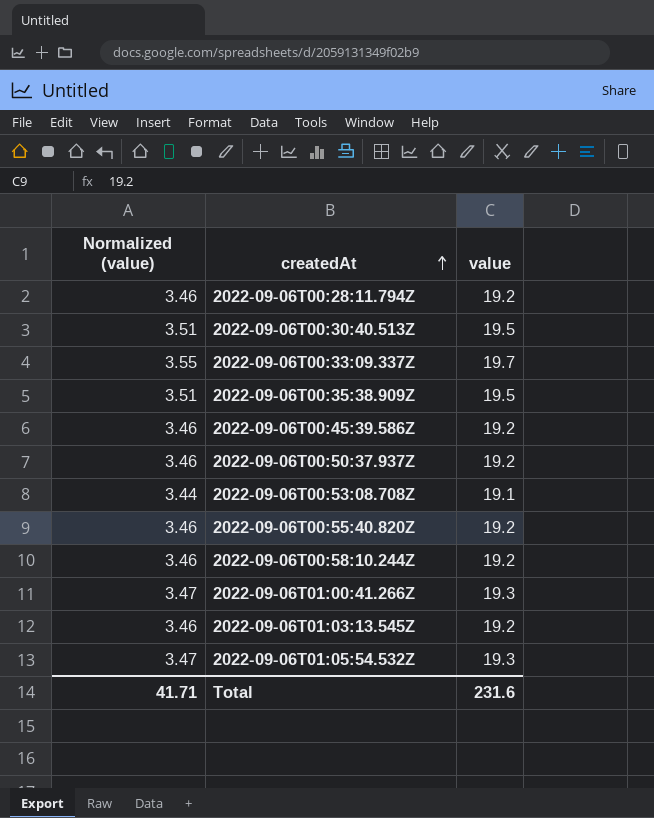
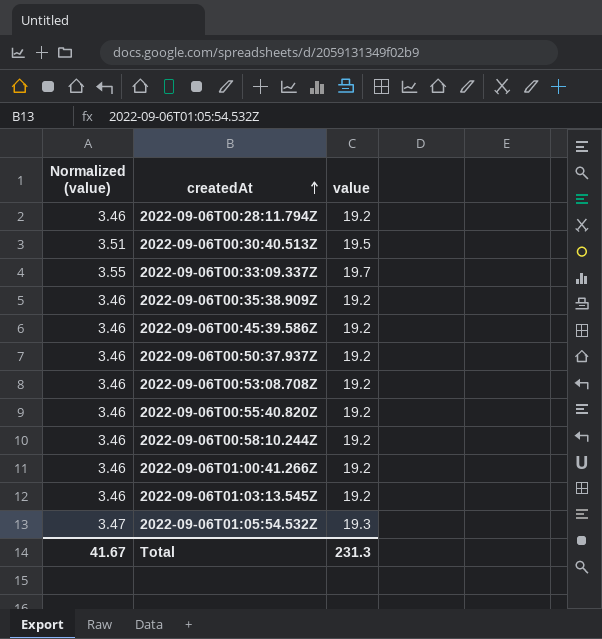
2022-09-06T00:35:38.909Z | Normalized (value): 3.51 -> 3.46
2022-09-06T00:35:38.909Z | value: 19.5 -> 19.2
2022-09-06T00:53:08.708Z | Normalized (value): 3.44 -> 3.46
2022-09-06T00:53:08.708Z | value: 19.1 -> 19.2
2022-09-06T01:00:41.266Z | Normalized (value): 3.47 -> 3.46
2022-09-06T01:00:41.266Z | value: 19.3 -> 19.2
Total | Normalized (value): 41.71 -> 41.67
Total | value: 231.6 -> 231.3

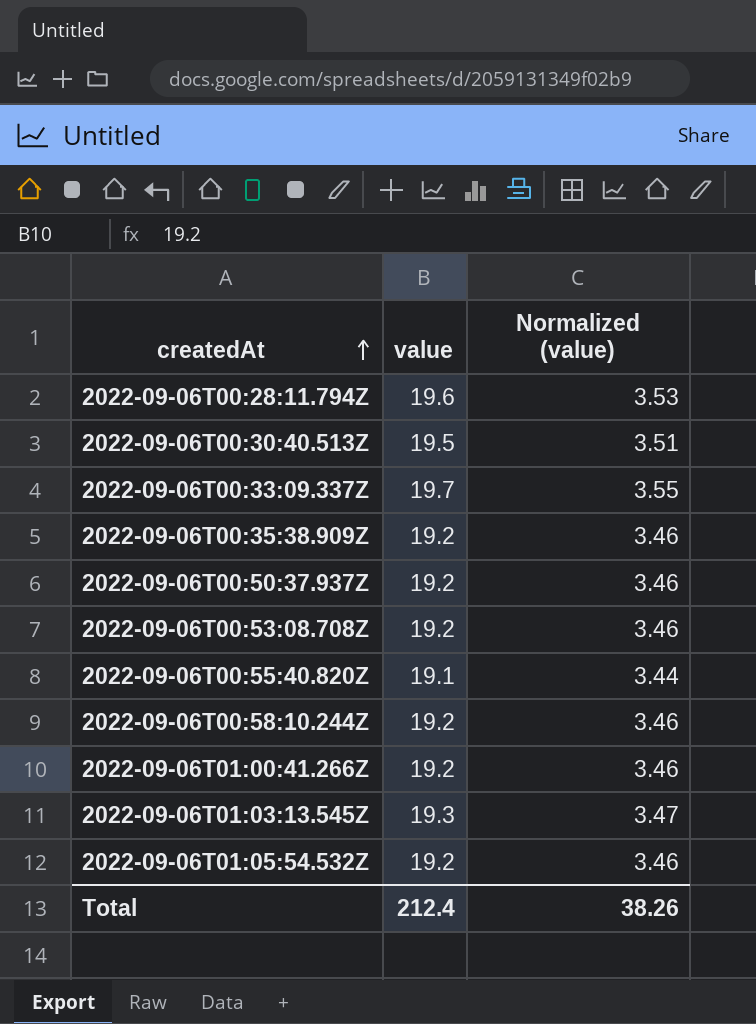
column Normalized (value) | position: 1 -> 3
row 2022-09-06T00:45:39.586Z: 3.46 | 19.2 -> none
2022-09-06T00:28:11.794Z | value: 19.2 -> 19.6
2022-09-06T00:28:11.794Z | Normalized (value): 3.46 -> 3.53
2022-09-06T00:55:40.820Z | value: 19.2 -> 19.1
2022-09-06T00:55:40.820Z | Normalized (value): 3.46 -> 3.44
2022-09-06T01:03:13.545Z | value: 19.2 -> 19.3
2022-09-06T01:03:13.545Z | Normalized (value): 3.46 -> 3.47
2022-09-06T01:05:54.532Z | value: 19.3 -> 19.2
2022-09-06T01:05:54.532Z | Normalized (value): 3.47 -> 3.46
Total | value: 231.3 -> 212.4
Total | Normalized (value): 41.67 -> 38.26

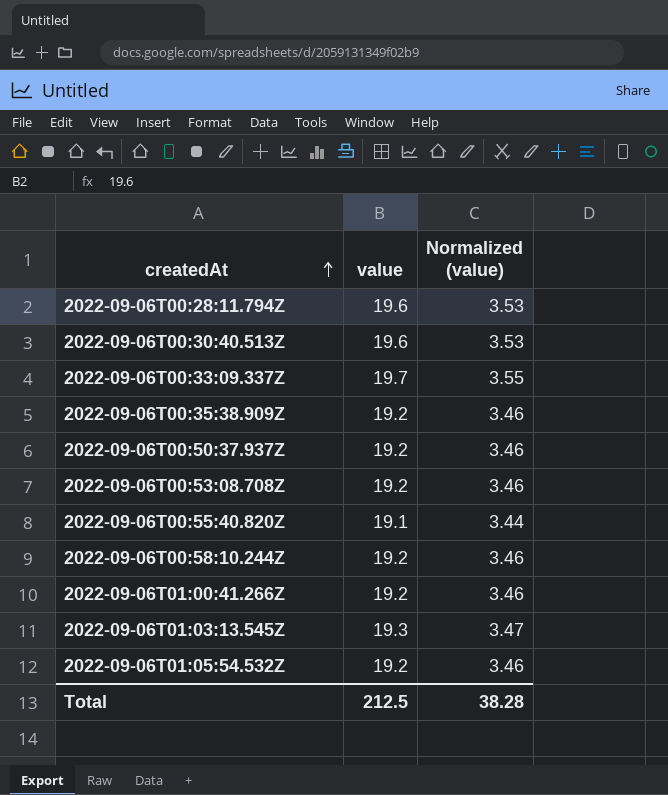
2022-09-06T00:30:40.513Z | value: 19.5 -> 19.6
2022-09-06T00:30:40.513Z | Normalized (value): 3.51 -> 3.53
Total | value: 212.4 -> 212.5
Total | Normalized (value): 38.26 -> 38.28

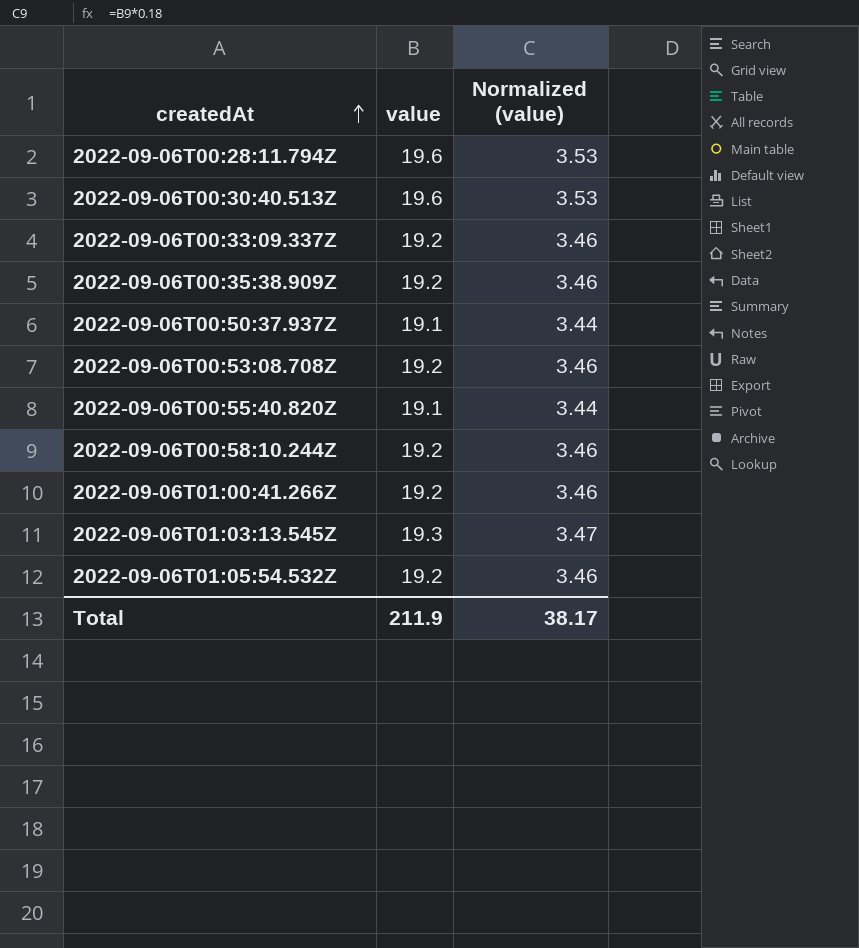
2022-09-06T00:33:09.337Z | value: 19.7 -> 19.2
2022-09-06T00:33:09.337Z | Normalized (value): 3.55 -> 3.46
2022-09-06T00:50:37.937Z | value: 19.2 -> 19.1
2022-09-06T00:50:37.937Z | Normalized (value): 3.46 -> 3.44
Total | value: 212.5 -> 211.9
Total | Normalized (value): 38.28 -> 38.17

